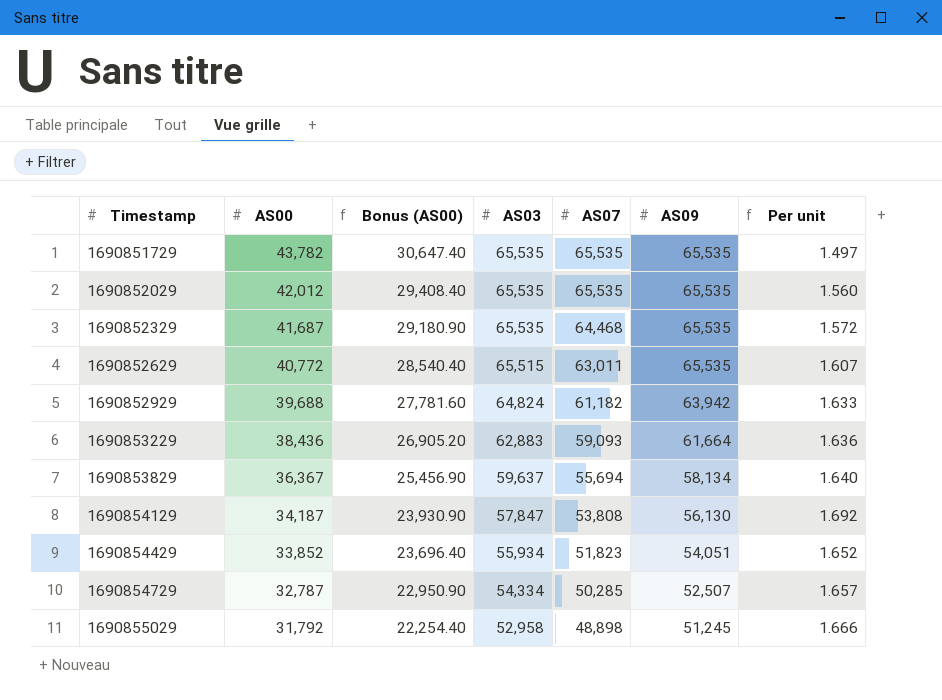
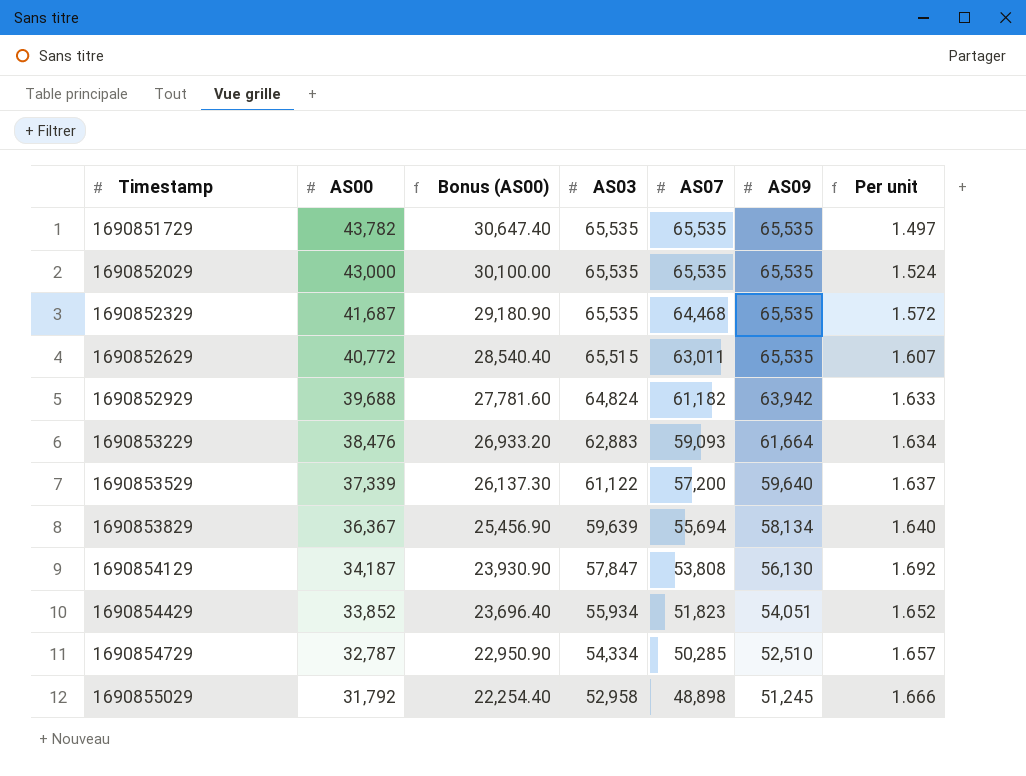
1690852029 | AS00: 42,012 -> 43,000
1690852029 | Bonus (AS00): 29,408.40 -> 30,100.00
1690852029 | Per unit: 1.560 -> 1.524
1690853229 | AS00: 38,436 -> 38,476
1690853229 | Bonus (AS00): 26,905.20 -> 26,933.20
1690853229 | Per unit: 1.636 -> 1.634
row 1690853529: none -> 37,339 | 26,137.30 | 61,122 | 57,200 | 59,640 | 1.637
1690853829 | AS03: 59,637 -> 59,639
1690854729 | AS09: 52,507 -> 52,510

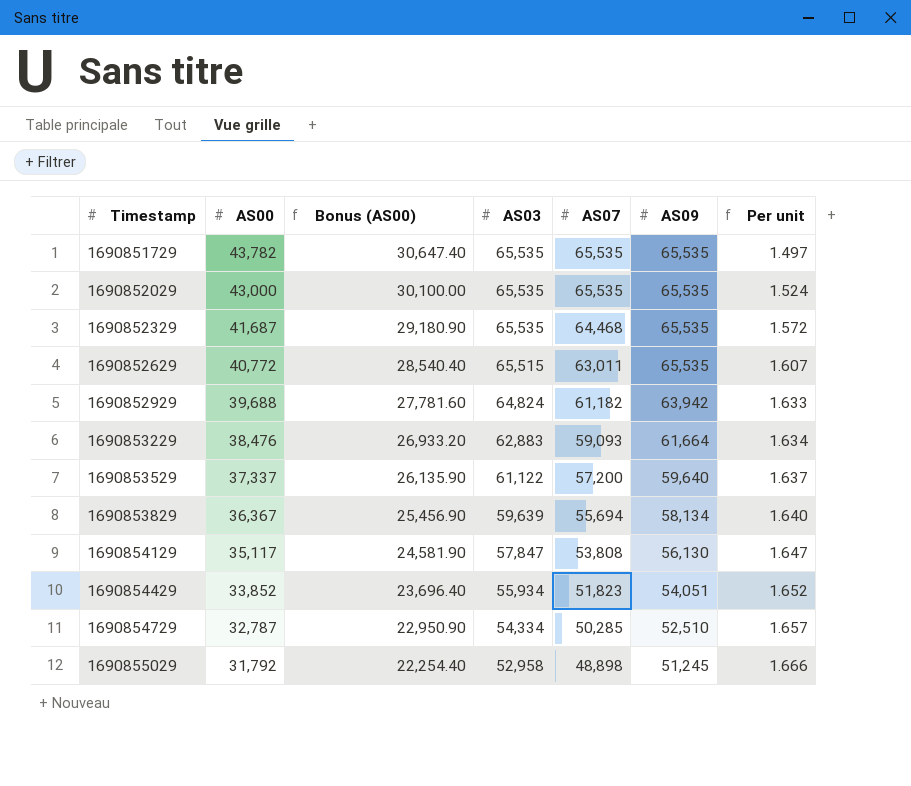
1690853529 | AS00: 37,339 -> 37,337
1690853529 | Bonus (AS00): 26,137.30 -> 26,135.90
1690854129 | AS00: 34,187 -> 35,117
1690854129 | Bonus (AS00): 23,930.90 -> 24,581.90
1690854129 | Per unit: 1.692 -> 1.647

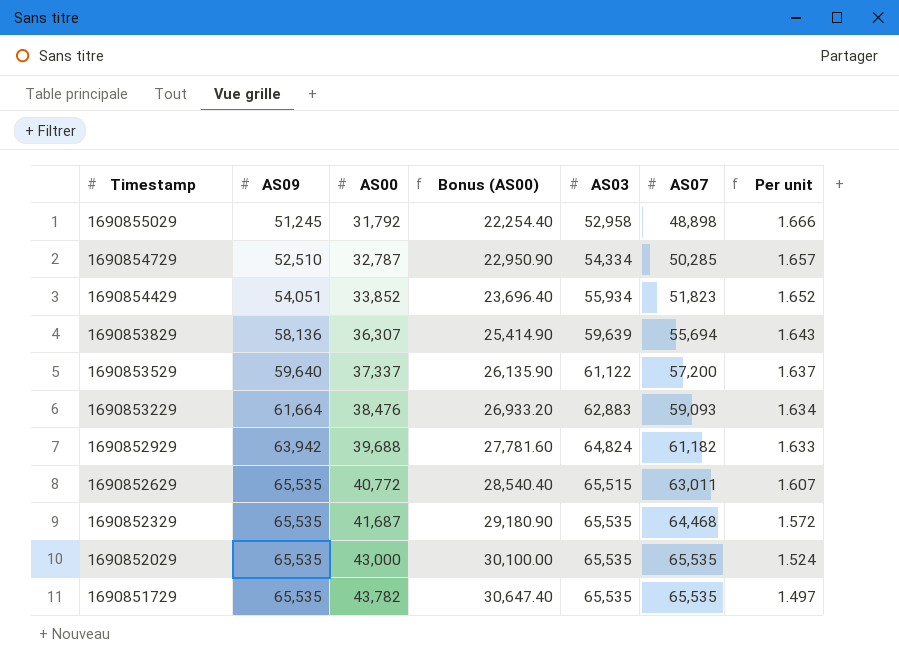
row order: Timestamp ascending -> Timestamp descending
column AS09 | position: 6 -> 2
row 1690854129: 35,117 | 24,581.90 | 57,847 | 53,808 | 56,130 | 1.647 -> none
1690853829 | AS09: 58,134 -> 58,136
1690853829 | AS00: 36,367 -> 36,307
1690853829 | Bonus (AS00): 25,456.90 -> 25,414.90
1690853829 | Per unit: 1.640 -> 1.643

